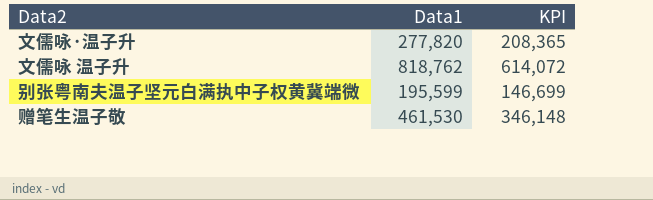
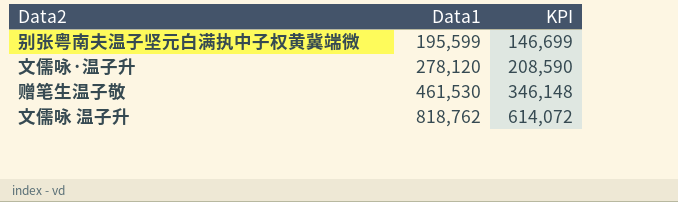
row order: none -> Data1 ascending
文儒咏·温子升 | Data1: 277,820 -> 278,120
文儒咏·温子升 | KPI: 208,365 -> 208,590

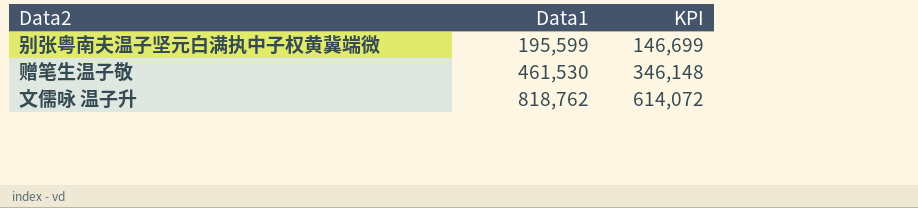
row 文儒咏·温子升: 278,120 | 208,590 -> none

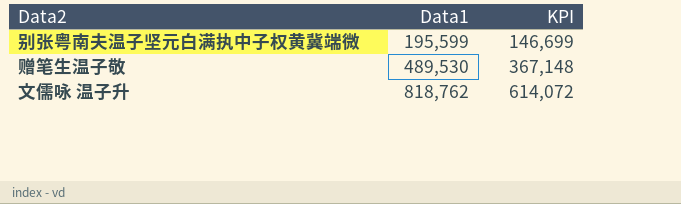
赠笔生温子敬 | Data1: 461,530 -> 489,530
赠笔生温子敬 | KPI: 346,148 -> 367,148

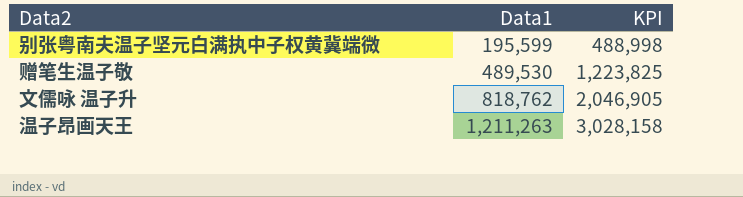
column KPI | formula: [Data1] * 0.75 -> [Data1] * 2.5
row 温子昂画天王: none -> 1,211,263 | 3,028,158

